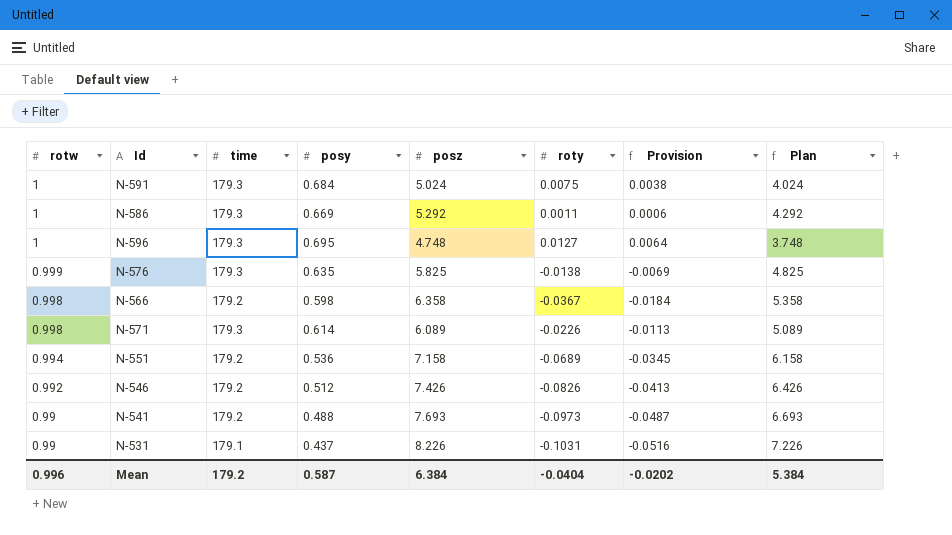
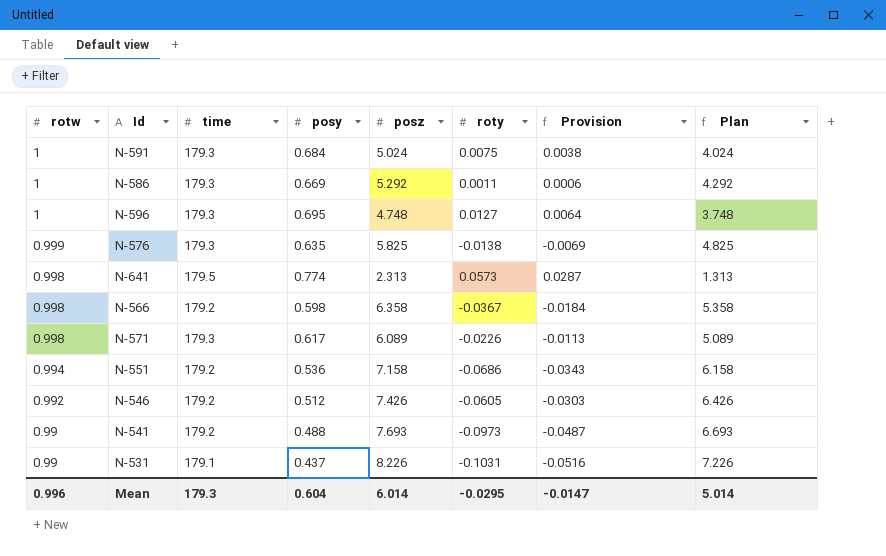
row N-641: none -> 0.998 | 179.5 | 0.774 | 2.313 | 0.0573 | 0.0287 | 1.313
N-571 | posy: 0.614 -> 0.617
N-551 | roty: -0.0689 -> -0.0686
N-551 | Provision: -0.0345 -> -0.0343
N-546 | roty: -0.0826 -> -0.0605
N-546 | Provision: -0.0413 -> -0.0303
Mean | time: 179.2 -> 179.3
Mean | posy: 0.587 -> 0.604
Mean | posz: 6.384 -> 6.014
Mean | roty: -0.0404 -> -0.0295
Mean | Provision: -0.0202 -> -0.0147
Mean | Plan: 5.384 -> 5.014

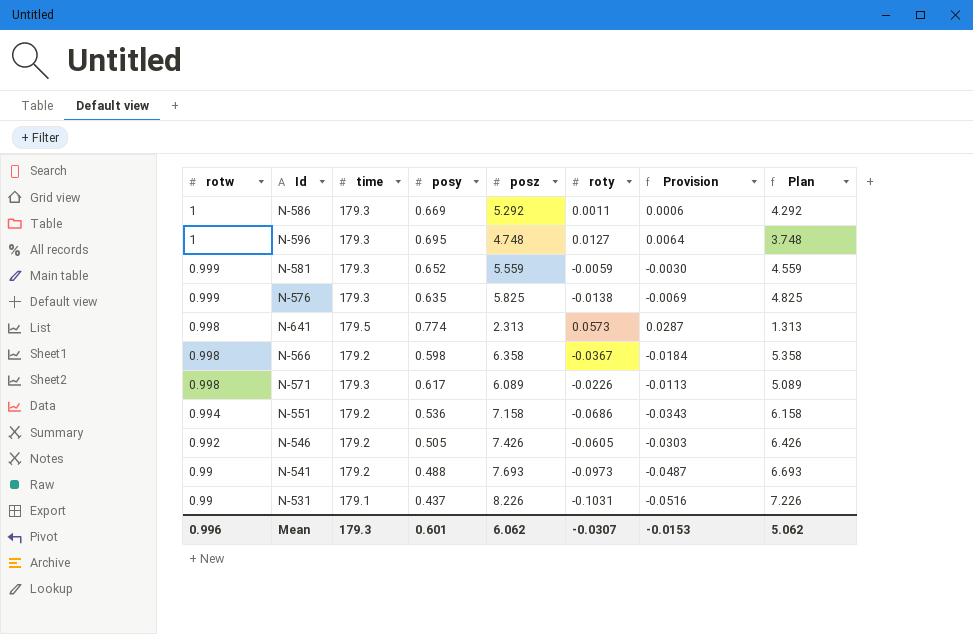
row N-591: 1 | 179.3 | 0.684 | 5.024 | 0.0075 | 0.0038 | 4.024 -> none
row N-581: none -> 0.999 | 179.3 | 0.652 | 5.559 | -0.0059 | -0.0030 | 4.559
N-546 | posy: 0.512 -> 0.505
Mean | posy: 0.604 -> 0.601
Mean | posz: 6.014 -> 6.062
Mean | roty: -0.0295 -> -0.0307
Mean | Provision: -0.0147 -> -0.0153
Mean | Plan: 5.014 -> 5.062

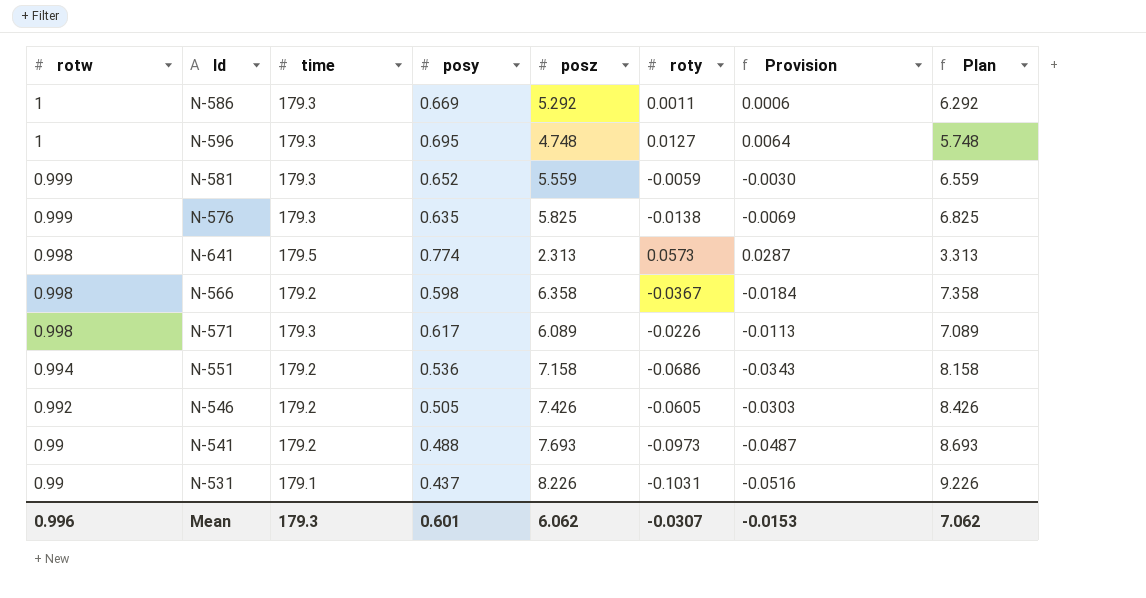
column Plan | formula: [posz] - 1 -> [posz] + 1
Mean | Plan: 5.062 -> 7.062

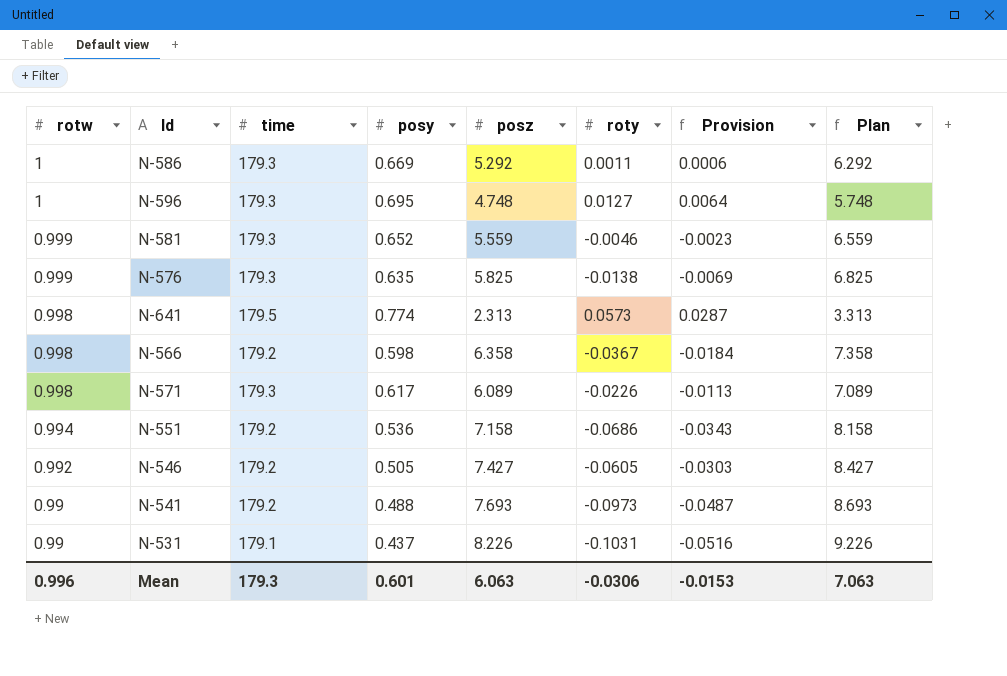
N-581 | roty: -0.0059 -> -0.0046
N-581 | Provision: -0.0030 -> -0.0023
N-546 | posz: 7.426 -> 7.427
N-546 | Plan: 8.426 -> 8.427
Mean | posz: 6.062 -> 6.063
Mean | roty: -0.0307 -> -0.0306
Mean | Plan: 7.062 -> 7.063

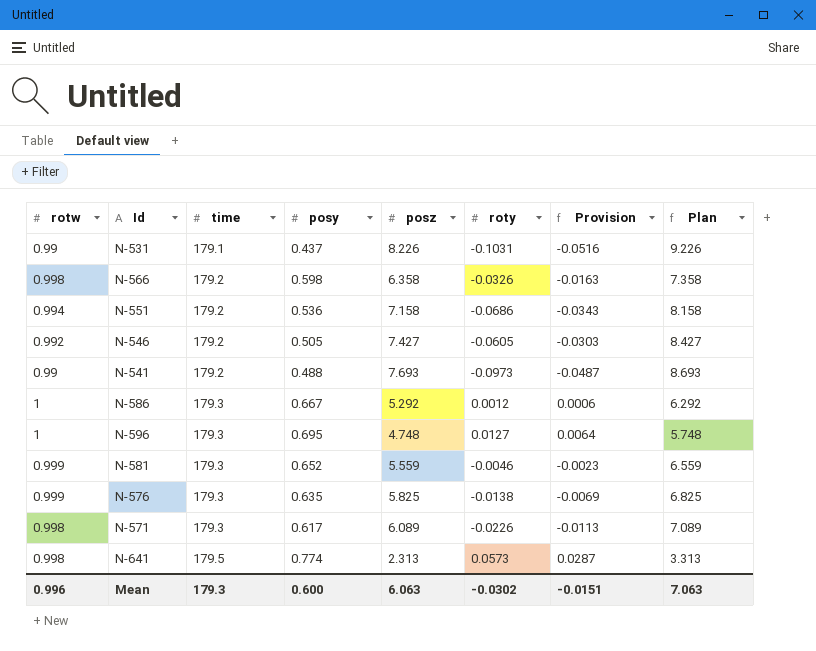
row order: rotw descending -> time ascending
N-566 | roty: -0.0367 -> -0.0326
N-566 | Provision: -0.0184 -> -0.0163
N-586 | posy: 0.669 -> 0.667
N-586 | roty: 0.0011 -> 0.0012
Mean | posy: 0.601 -> 0.600
Mean | roty: -0.0306 -> -0.0302
Mean | Provision: -0.0153 -> -0.0151

